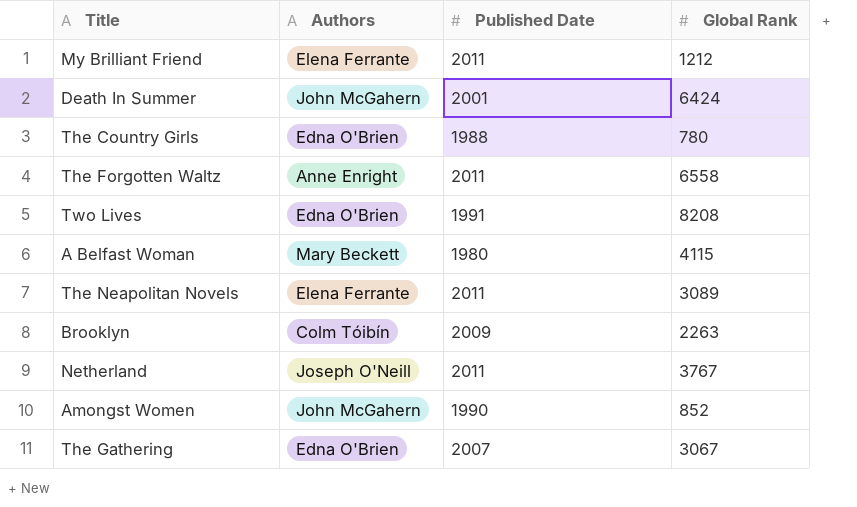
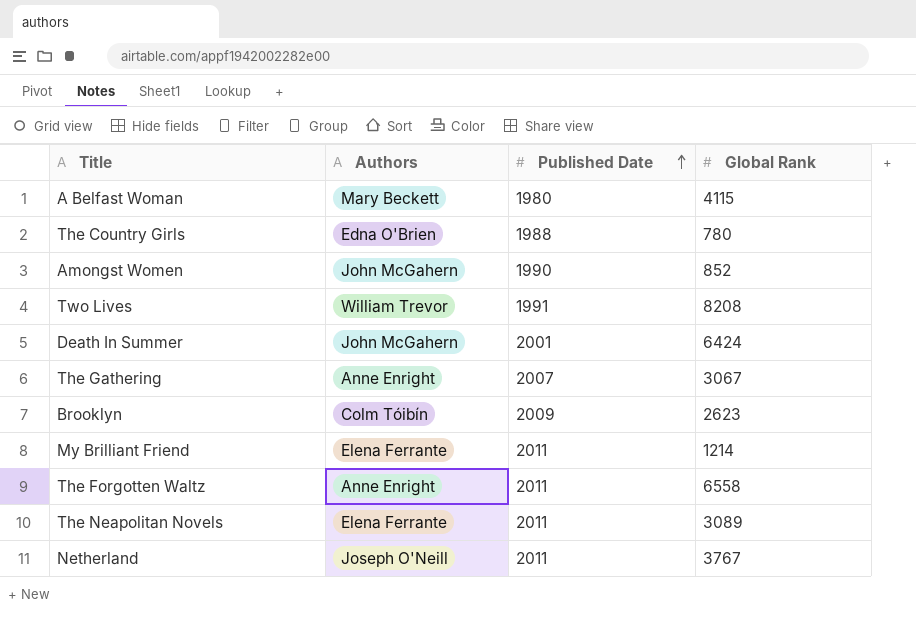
row order: none -> Published Date ascending
Two Lives | Authors: Edna O'Brien -> William Trevor
The Gathering | Authors: Edna O'Brien -> Anne Enright
Brooklyn | Global Rank: 2263 -> 2623
My Brilliant Friend | Global Rank: 1212 -> 1214

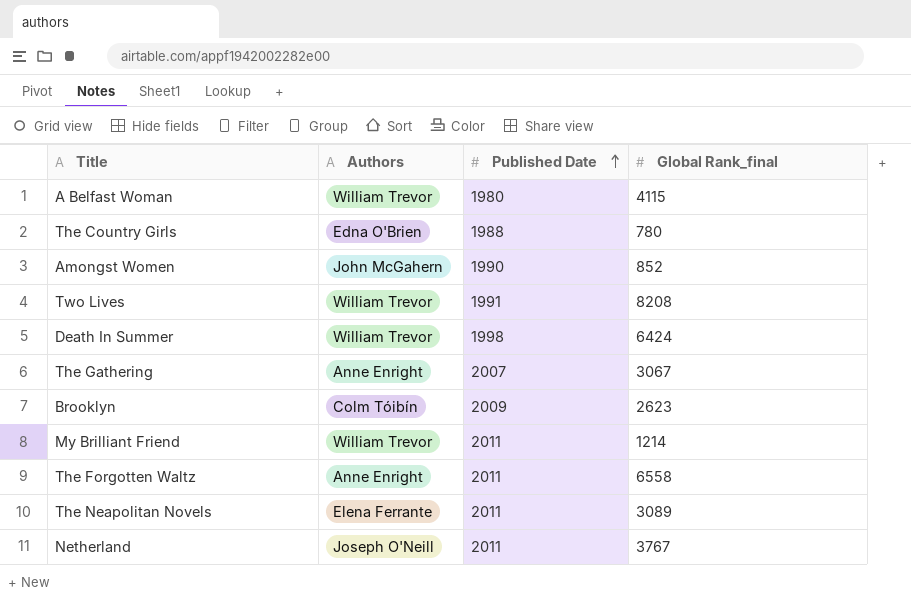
column name: Global Rank -> Global Rank_final
A Belfast Woman | Authors: Mary Beckett -> William Trevor
Death In Summer | Authors: John McGahern -> William Trevor
Death In Summer | Published Date: 2001 -> 1998
My Brilliant Friend | Authors: Elena Ferrante -> William Trevor

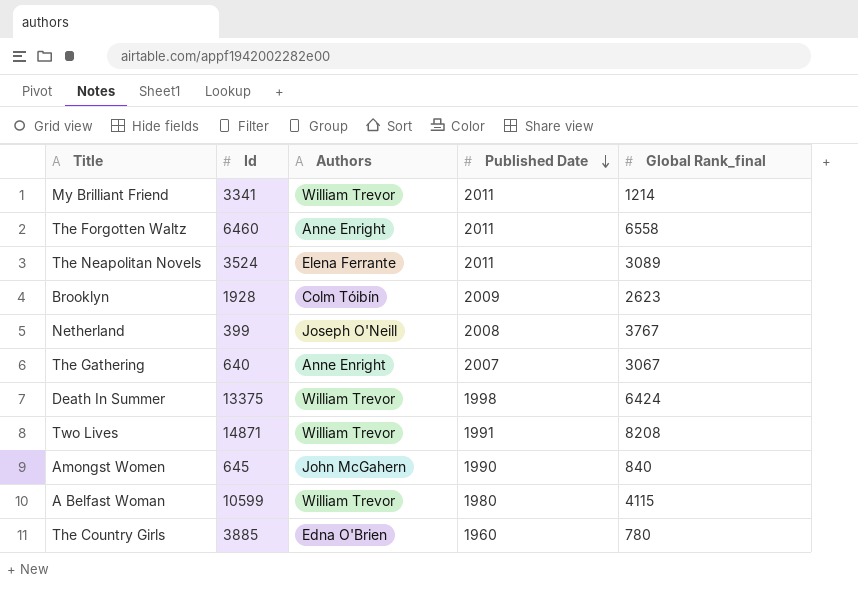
row order: Published Date ascending -> Published Date descending
column Id | position: none -> 2
Netherland | Published Date: 2011 -> 2008
Amongst Women | Global Rank_final: 852 -> 840
The Country Girls | Published Date: 1988 -> 1960

